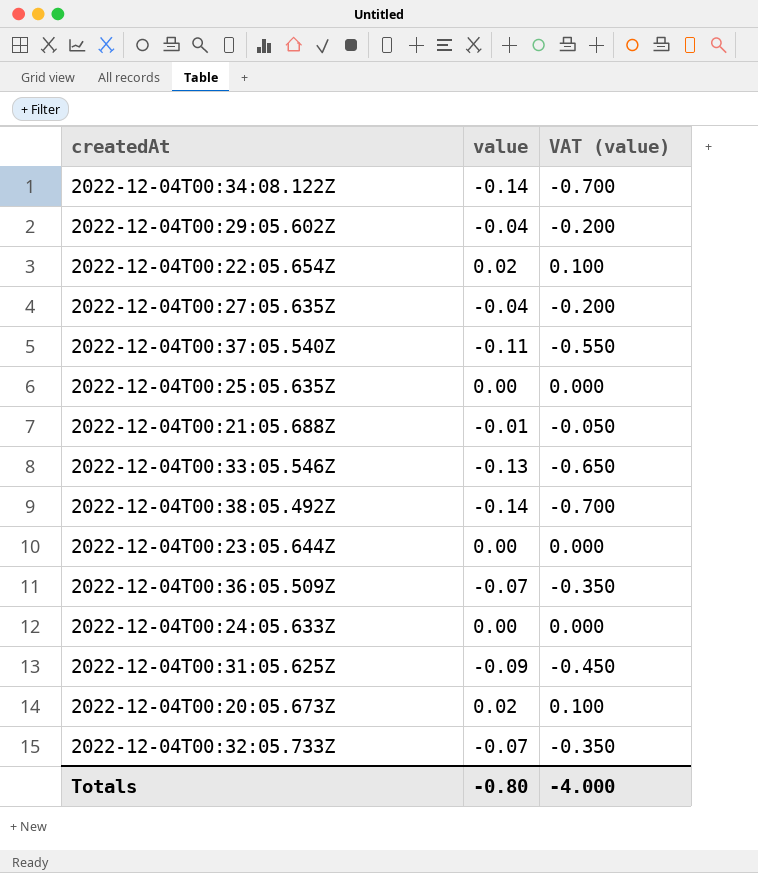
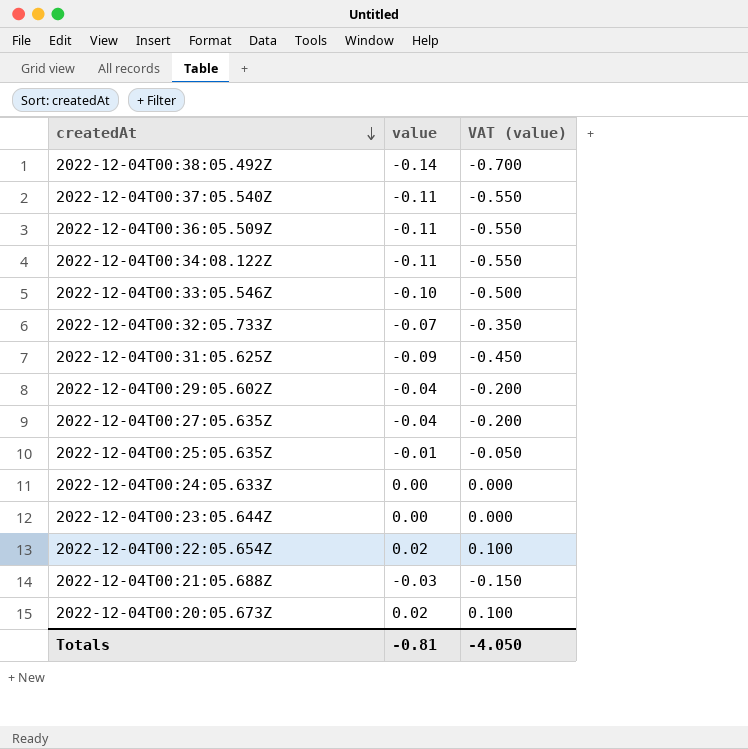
row order: none -> createdAt descending
2022-12-04T00:36:05.509Z | value: -0.07 -> -0.11
2022-12-04T00:36:05.509Z | VAT (value): -0.350 -> -0.550
2022-12-04T00:34:08.122Z | value: -0.14 -> -0.11
2022-12-04T00:34:08.122Z | VAT (value): -0.700 -> -0.550
2022-12-04T00:33:05.546Z | value: -0.13 -> -0.10
2022-12-04T00:33:05.546Z | VAT (value): -0.650 -> -0.500
2022-12-04T00:25:05.635Z | value: 0.00 -> -0.01
2022-12-04T00:25:05.635Z | VAT (value): 0.000 -> -0.050
2022-12-04T00:21:05.688Z | value: -0.01 -> -0.03
2022-12-04T00:21:05.688Z | VAT (value): -0.050 -> -0.150
Totals | value: -0.80 -> -0.81
Totals | VAT (value): -4.000 -> -4.050

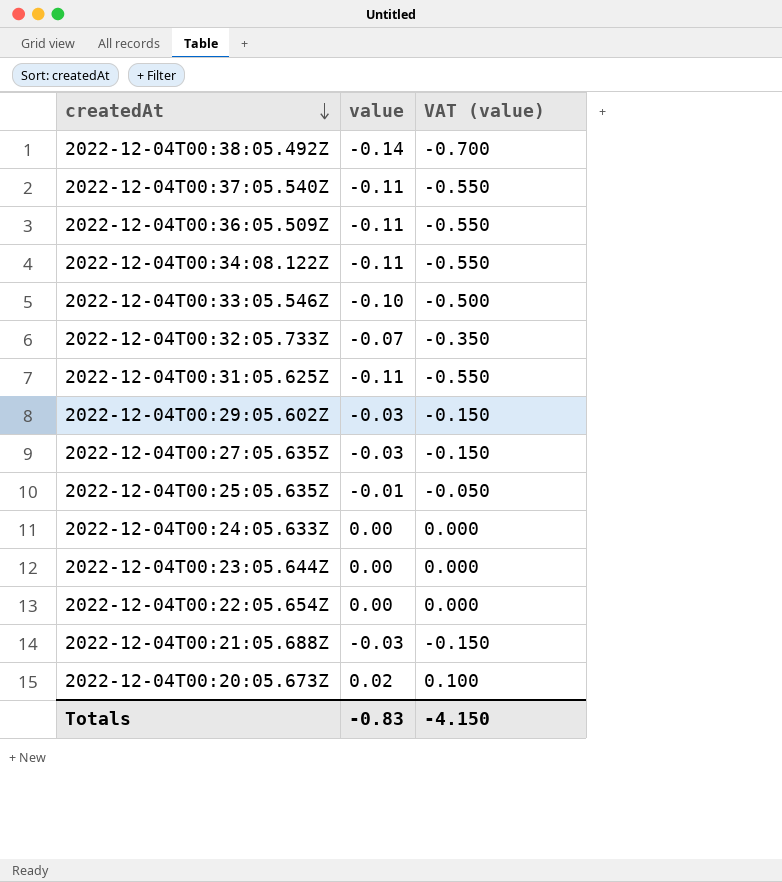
2022-12-04T00:31:05.625Z | value: -0.09 -> -0.11
2022-12-04T00:31:05.625Z | VAT (value): -0.450 -> -0.550
2022-12-04T00:29:05.602Z | value: -0.04 -> -0.03
2022-12-04T00:29:05.602Z | VAT (value): -0.200 -> -0.150
2022-12-04T00:27:05.635Z | value: -0.04 -> -0.03
2022-12-04T00:27:05.635Z | VAT (value): -0.200 -> -0.150
2022-12-04T00:22:05.654Z | value: 0.02 -> 0.00
2022-12-04T00:22:05.654Z | VAT (value): 0.100 -> 0.000
Totals | value: -0.81 -> -0.83
Totals | VAT (value): -4.050 -> -4.150

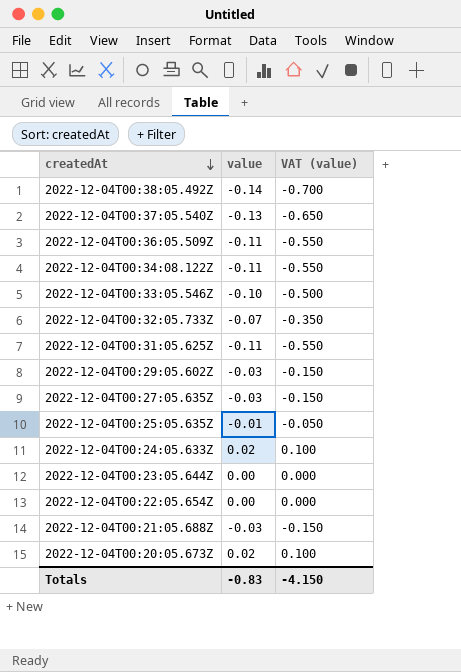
2022-12-04T00:37:05.540Z | value: -0.11 -> -0.13
2022-12-04T00:37:05.540Z | VAT (value): -0.550 -> -0.650
2022-12-04T00:24:05.633Z | value: 0.00 -> 0.02
2022-12-04T00:24:05.633Z | VAT (value): 0.000 -> 0.100

